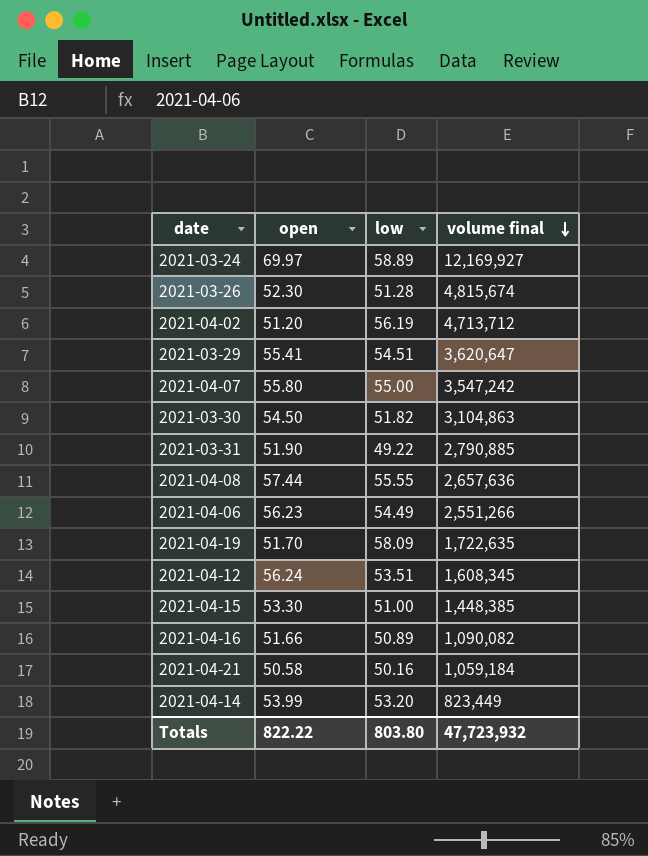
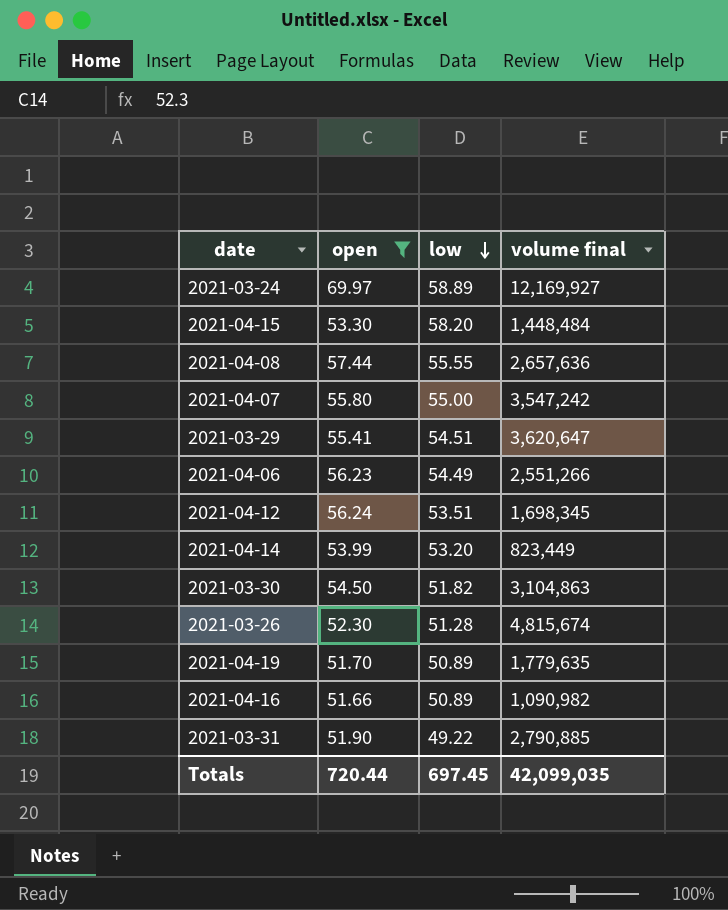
filter: none -> open >= 51.66
row order: volume final descending -> low descending
2021-04-15 | low: 51.00 -> 58.20
2021-04-15 | volume final: 1,448,385 -> 1,448,484
2021-04-12 | volume final: 1,608,345 -> 1,698,345
2021-04-19 | low: 58.09 -> 50.89
2021-04-19 | volume final: 1,722,635 -> 1,779,635
2021-04-16 | volume final: 1,090,082 -> 1,090,982
Totals | open: 822.22 -> 720.44
Totals | low: 803.80 -> 697.45
Totals | volume final: 47,723,932 -> 42,099,035

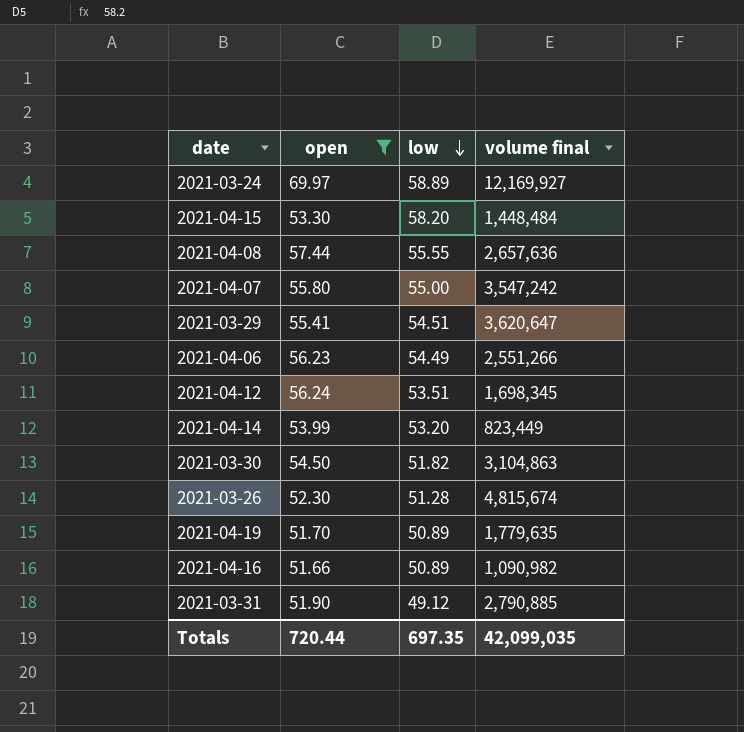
2021-03-31 | low: 49.22 -> 49.12
Totals | low: 697.45 -> 697.35

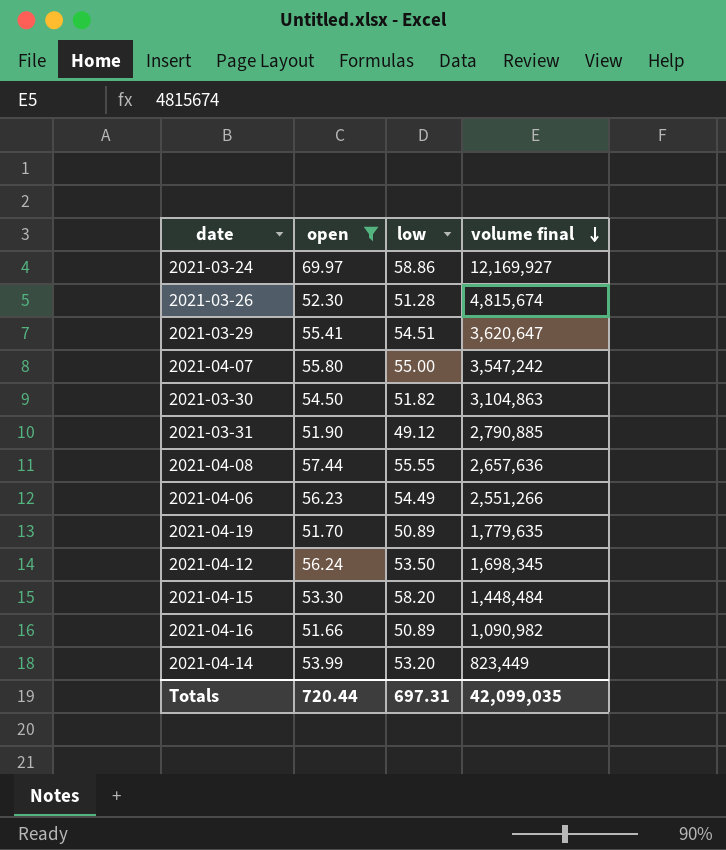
row order: low descending -> volume final descending
2021-03-24 | low: 58.89 -> 58.86
2021-04-12 | low: 53.51 -> 53.50
Totals | low: 697.35 -> 697.31

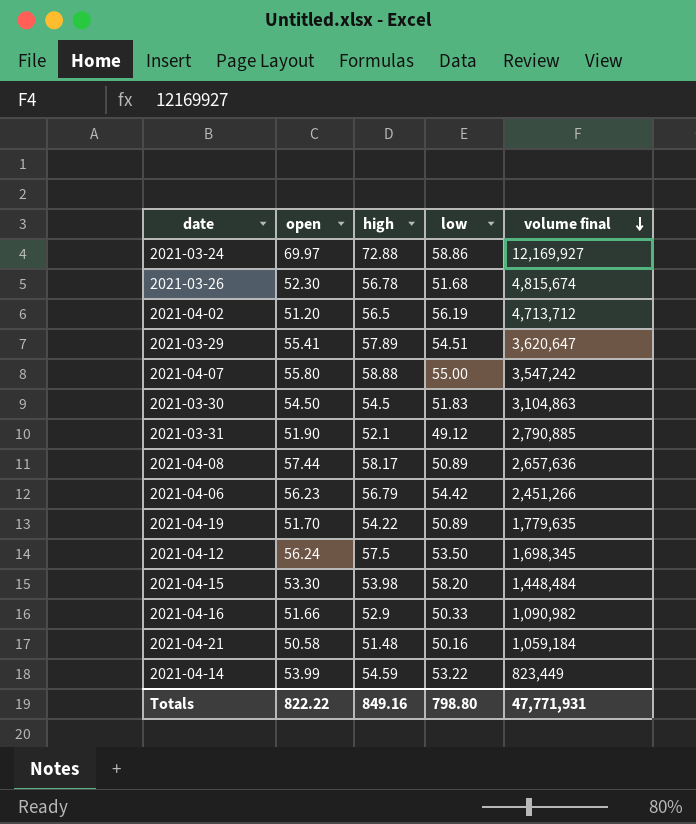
filter: open >= 51.66 -> none
column high | position: none -> 3
2021-03-26 | low: 51.28 -> 51.68
2021-03-30 | low: 51.82 -> 51.83
2021-04-08 | low: 55.55 -> 50.89
2021-04-06 | low: 54.49 -> 54.42
2021-04-06 | volume final: 2,551,266 -> 2,451,266
2021-04-16 | low: 50.89 -> 50.33
2021-04-14 | low: 53.20 -> 53.22
Totals | open: 720.44 -> 822.22
Totals | low: 697.31 -> 798.80
Totals | volume final: 42,099,035 -> 47,771,931

